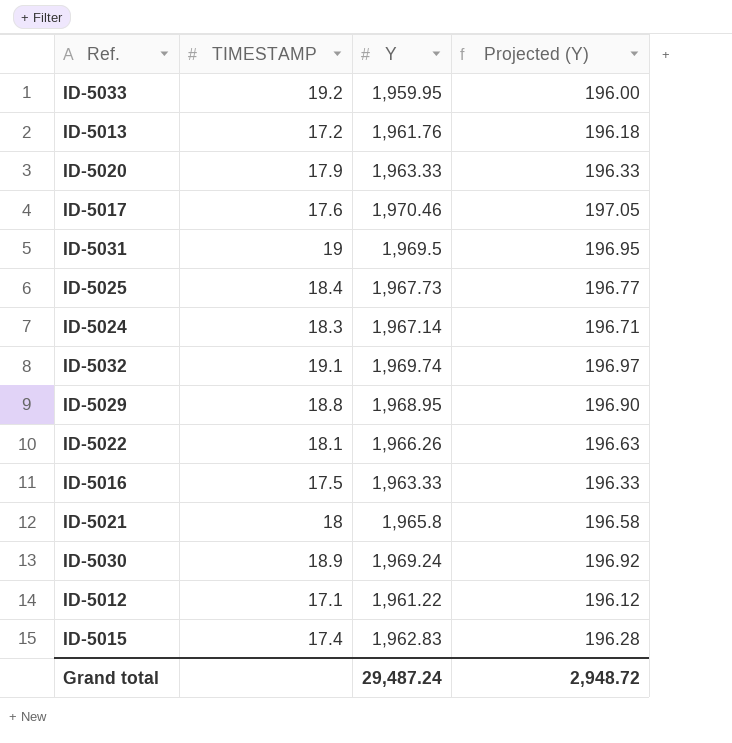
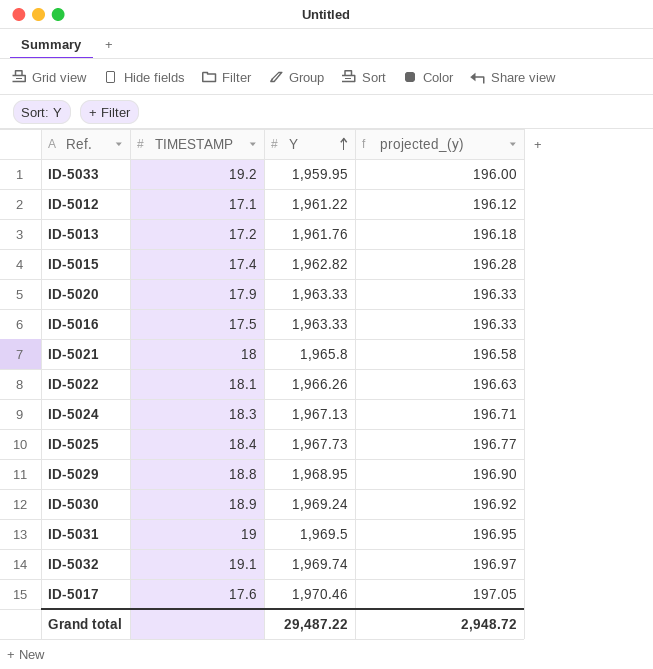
row order: none -> Y ascending
column name: Projected (Y) -> projected_(y)
ID-5015 | Y: 1,962.83 -> 1,962.82
ID-5024 | Y: 1,967.14 -> 1,967.13
Grand total | Y: 29,487.24 -> 29,487.22

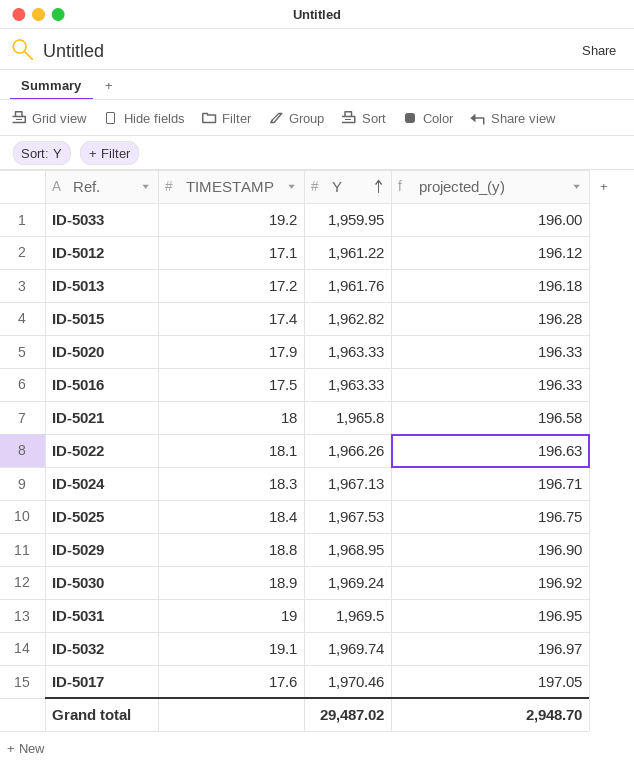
ID-5025 | Y: 1,967.73 -> 1,967.53
ID-5025 | projected_(y): 196.77 -> 196.75
Grand total | Y: 29,487.22 -> 29,487.02
Grand total | projected_(y): 2,948.72 -> 2,948.70

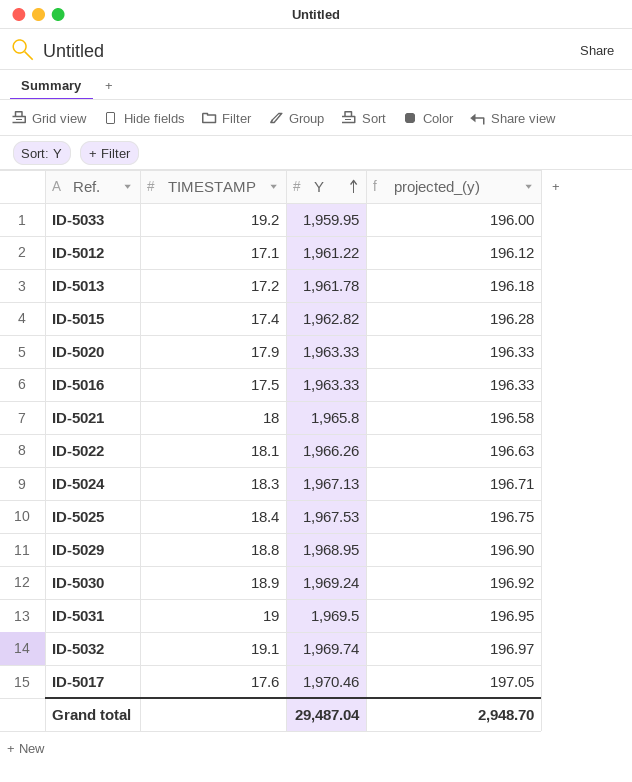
ID-5013 | Y: 1,961.76 -> 1,961.78
Grand total | Y: 29,487.02 -> 29,487.04

